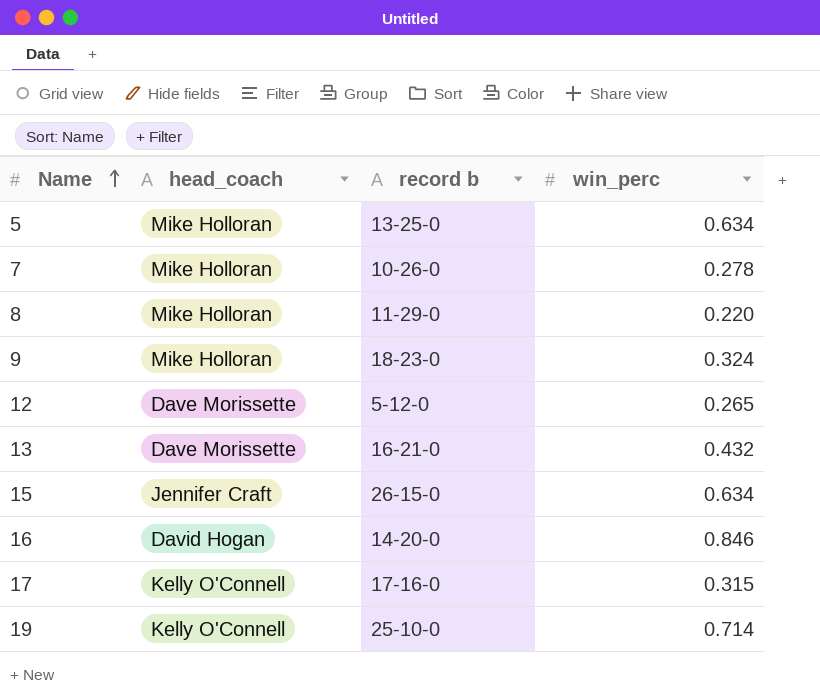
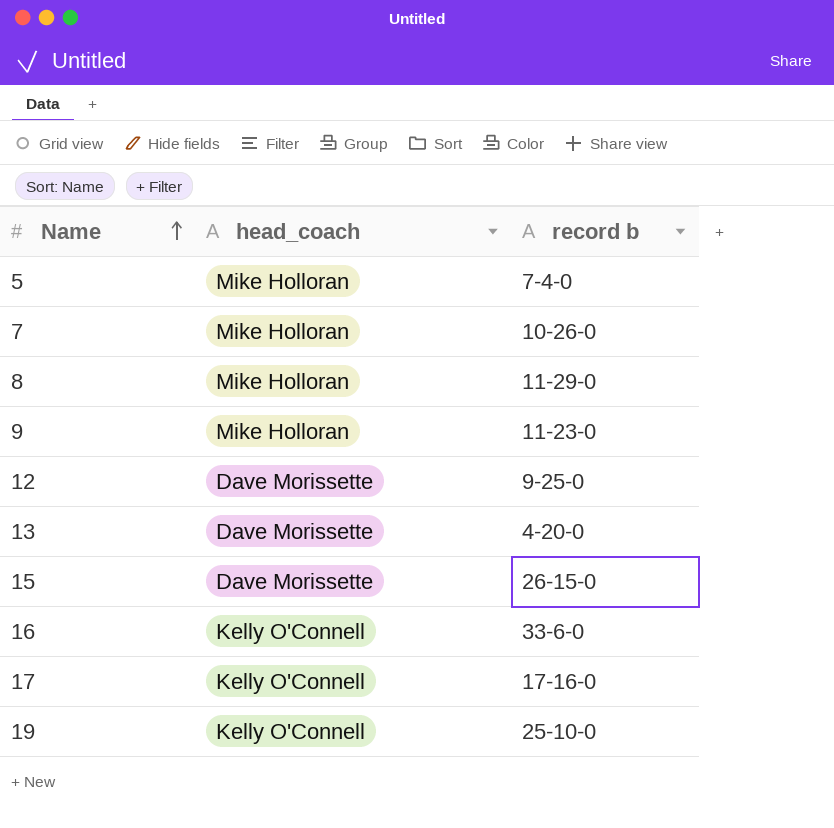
column win_perc | position: 4 -> none
5 | record b: 13-25-0 -> 7-4-0
9 | record b: 18-23-0 -> 11-23-0
12 | record b: 5-12-0 -> 9-25-0
13 | record b: 16-21-0 -> 4-20-0
15 | head_coach: Jennifer Craft -> Dave Morissette
16 | head_coach: David Hogan -> Kelly O'Connell
16 | record b: 14-20-0 -> 33-6-0

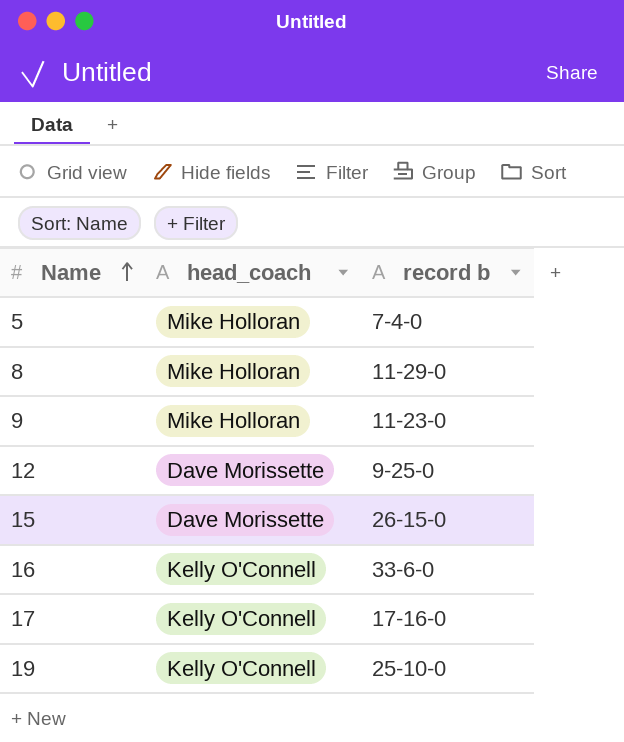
row 7: Mike Holloran | 10-26-0 -> none
row 13: Dave Morissette | 4-20-0 -> none

